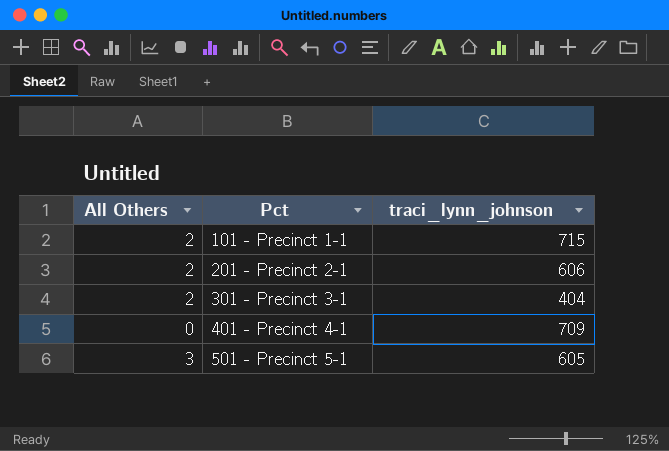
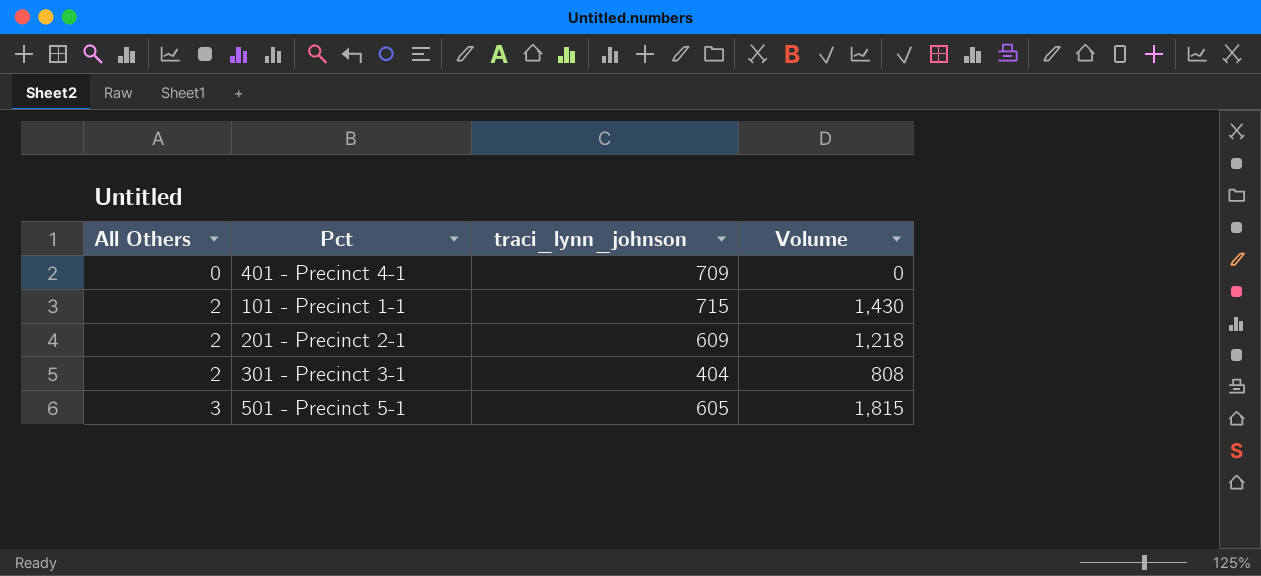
row order: Pct ascending -> All Others ascending
column Volume | formula: none -> [All Others] * [traci_lynn_johnson]
201 - Precinct 2-1 | traci_lynn_johnson: 606 -> 609

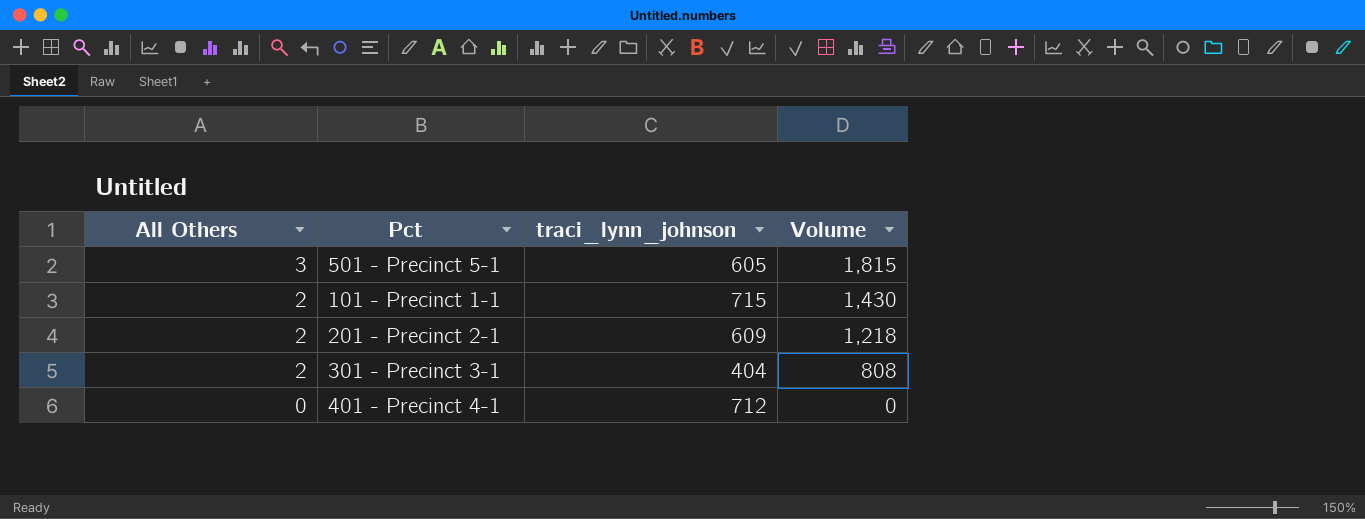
row order: All Others ascending -> All Others descending
401 - Precinct 4-1 | traci_lynn_johnson: 709 -> 712

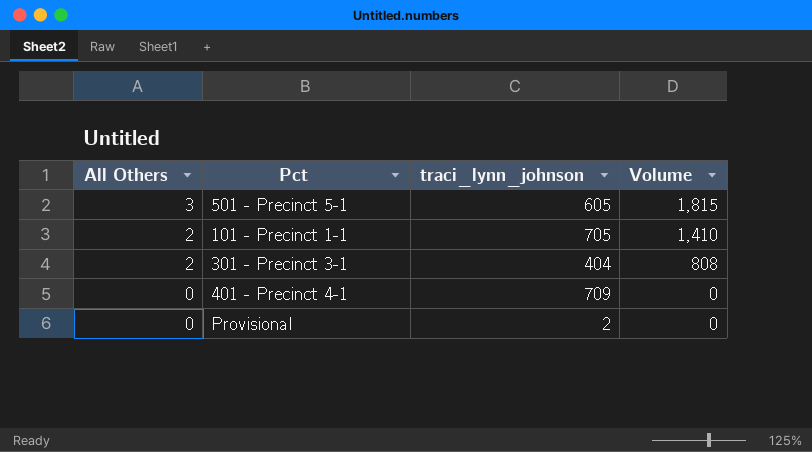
row 201 - Precinct 2-1: 2 | 609 | 1,218 -> none
101 - Precinct 1-1 | traci_lynn_johnson: 715 -> 705
101 - Precinct 1-1 | Volume: 1,430 -> 1,410
401 - Precinct 4-1 | traci_lynn_johnson: 712 -> 709
row Provisional: none -> 0 | 2 | 0

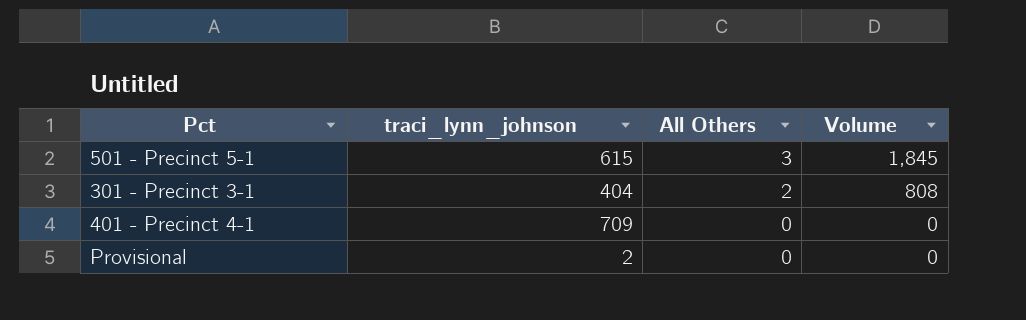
column All Others | position: 1 -> 3
row 101 - Precinct 1-1: 2 | 705 | 1,410 -> none
501 - Precinct 5-1 | traci_lynn_johnson: 605 -> 615
501 - Precinct 5-1 | Volume: 1,815 -> 1,845

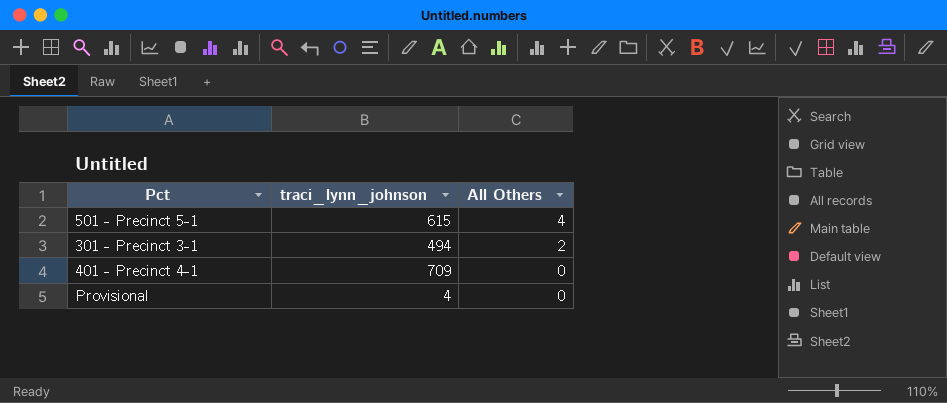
column Volume | formula: [traci_lynn_johnson] * [All Others] -> none
501 - Precinct 5-1 | All Others: 3 -> 4
301 - Precinct 3-1 | traci_lynn_johnson: 404 -> 494
Provisional | traci_lynn_johnson: 2 -> 4

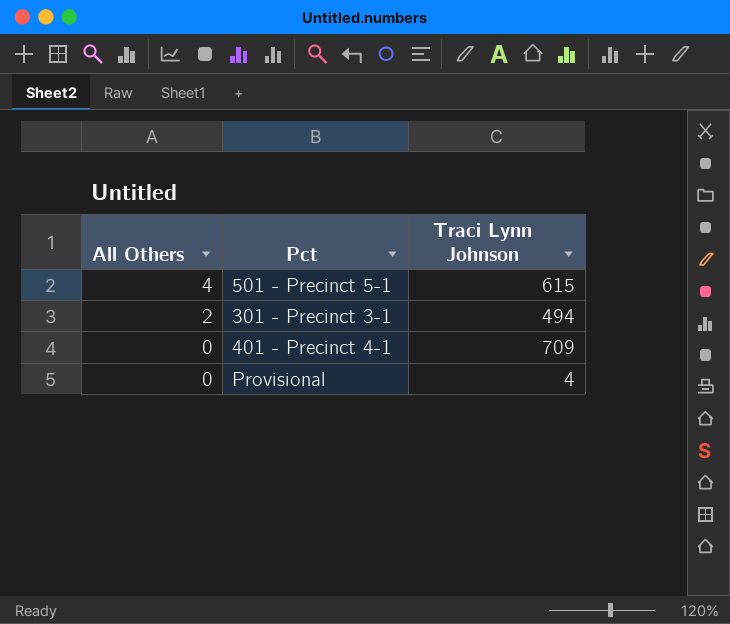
column All Others | position: 3 -> 1
column name: traci_lynn_johnson -> Traci Lynn Johnson

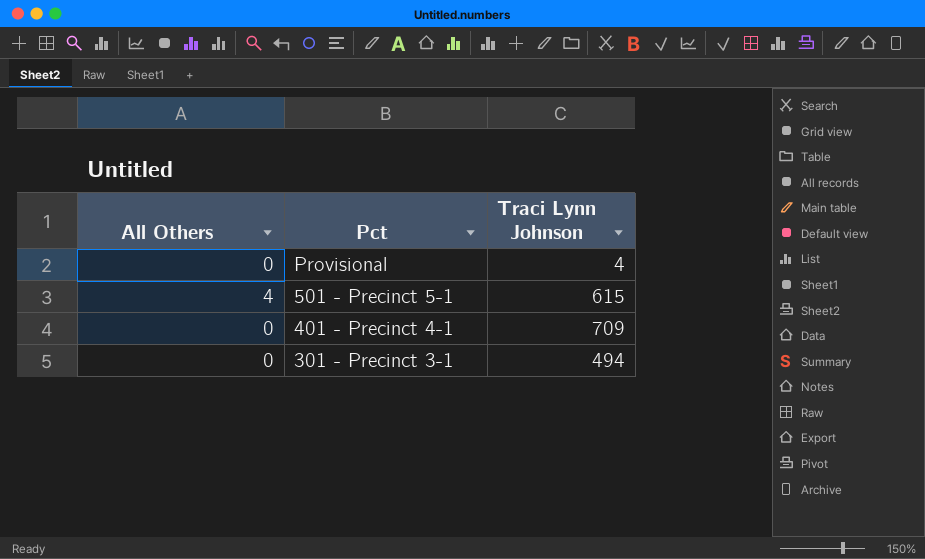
row order: All Others descending -> Pct descending
301 - Precinct 3-1 | All Others: 2 -> 0

